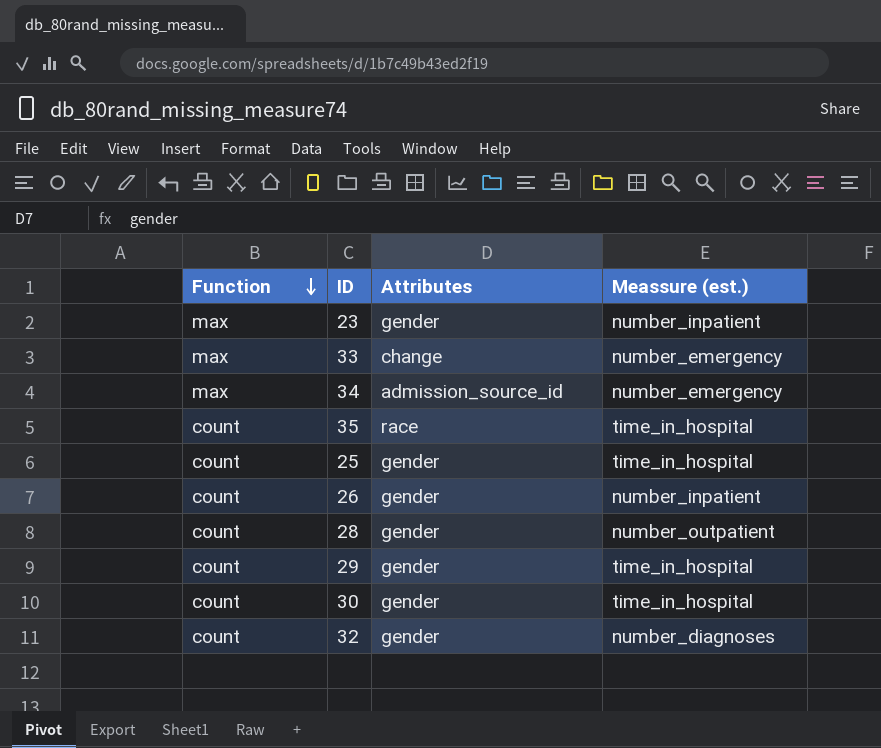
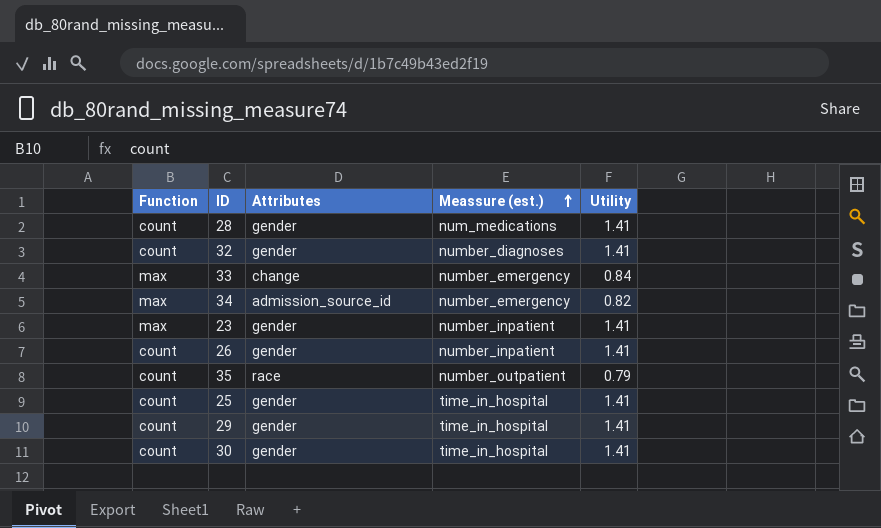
row order: Function descending -> Meassure (est.) ascending
column Utility | position: none -> 5
28 | Meassure (est.): number_outpatient -> num_medications
35 | Meassure (est.): time_in_hospital -> number_outpatient

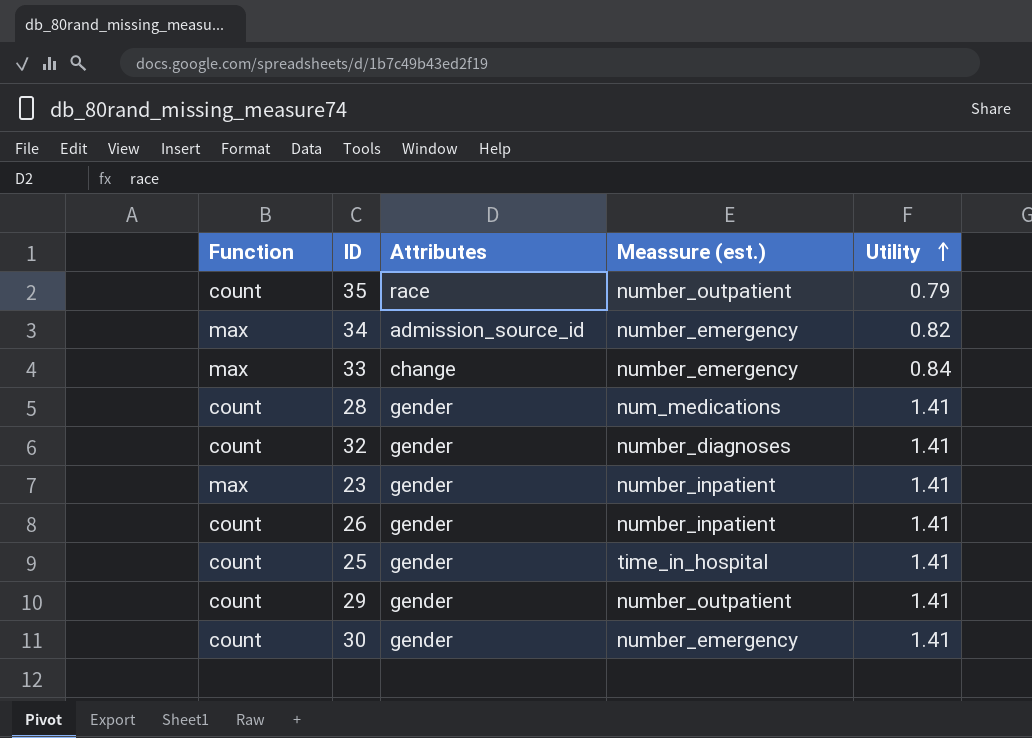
row order: Meassure (est.) ascending -> Utility ascending
29 | Meassure (est.): time_in_hospital -> number_outpatient
30 | Meassure (est.): time_in_hospital -> number_emergency

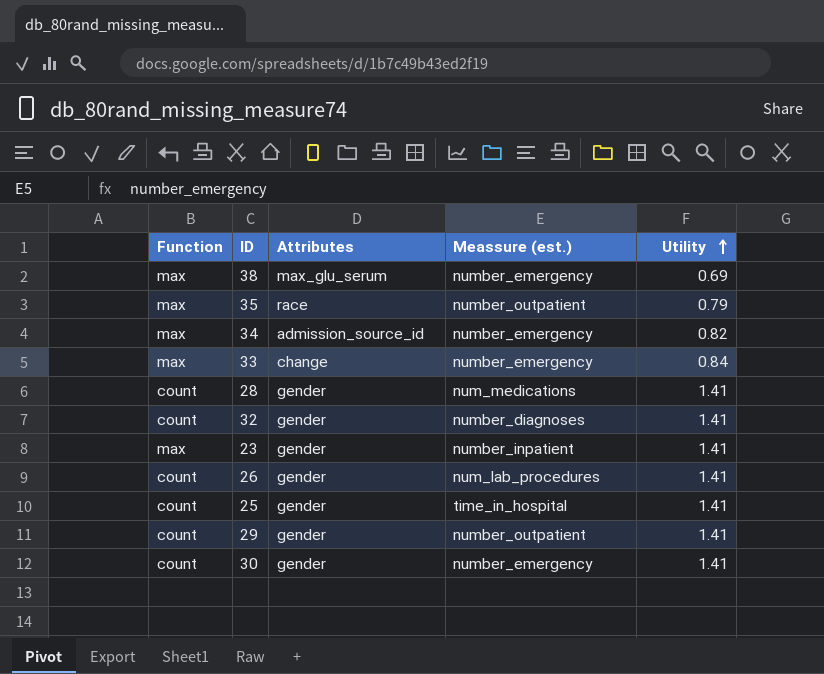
row 38: none -> max | max_glu_serum | number_emergency | 0.69
35 | Function: count -> max
26 | Meassure (est.): number_inpatient -> num_lab_procedures

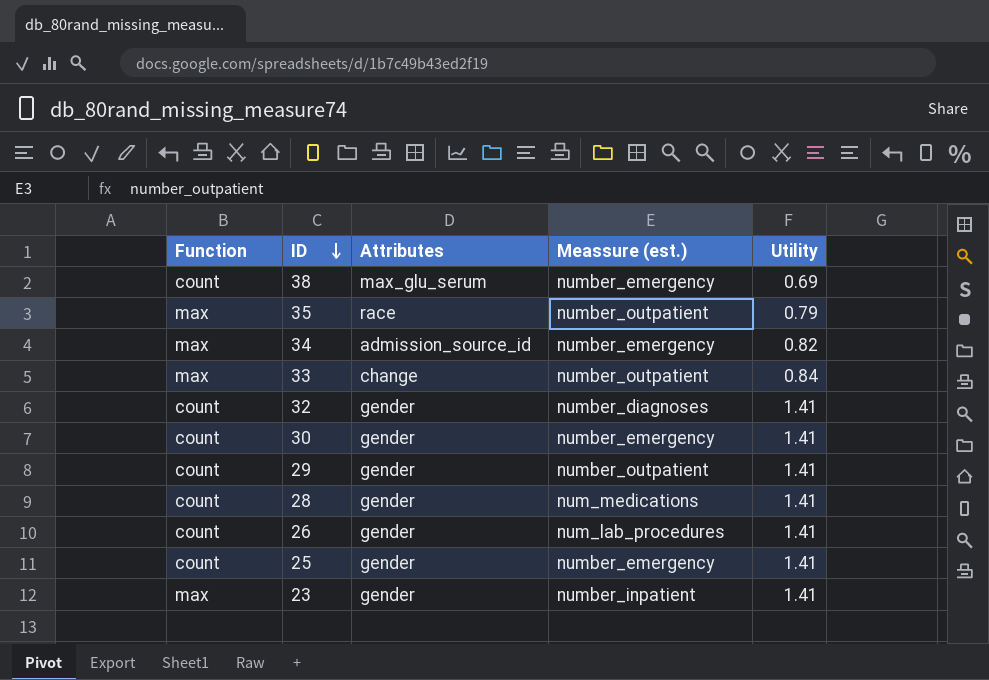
row order: Utility ascending -> ID descending
38 | Function: max -> count
33 | Meassure (est.): number_emergency -> number_outpatient
25 | Meassure (est.): time_in_hospital -> number_emergency

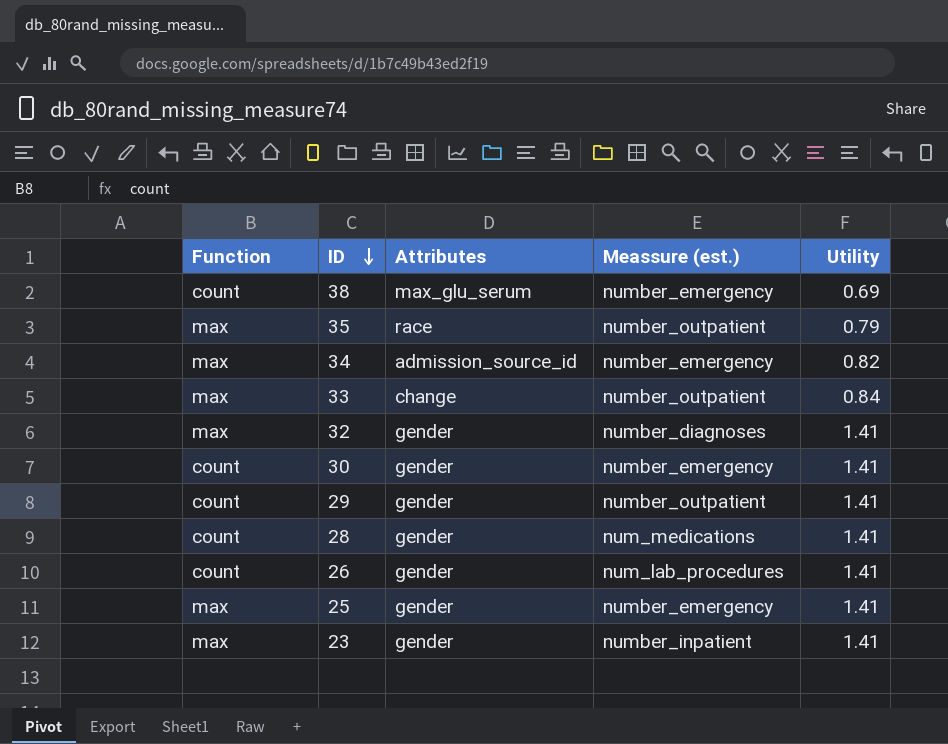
32 | Function: count -> max
25 | Function: count -> max

